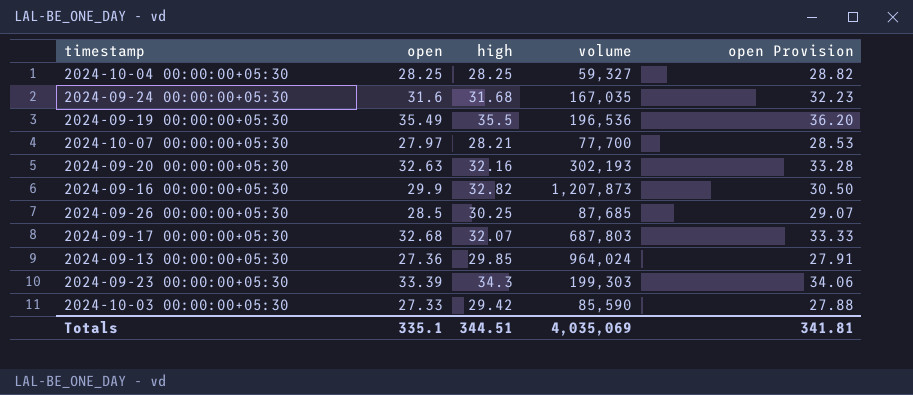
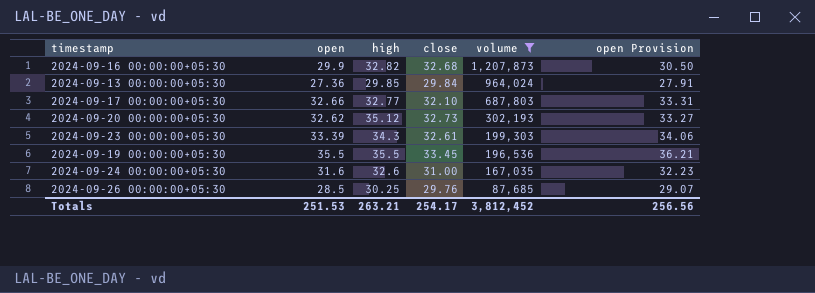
filter: none -> volume >= 87,685
row order: none -> volume descending
column close | position: none -> 4
2024-09-17 00:00:00+05:30 | open: 32.68 -> 32.66
2024-09-17 00:00:00+05:30 | high: 32.07 -> 32.77
2024-09-17 00:00:00+05:30 | open Provision: 33.33 -> 33.31
2024-09-20 00:00:00+05:30 | open: 32.63 -> 32.62
2024-09-20 00:00:00+05:30 | high: 32.16 -> 35.12
2024-09-20 00:00:00+05:30 | open Provision: 33.28 -> 33.27
2024-09-19 00:00:00+05:30 | open: 35.49 -> 35.5
2024-09-19 00:00:00+05:30 | open Provision: 36.20 -> 36.21
2024-09-24 00:00:00+05:30 | high: 31.68 -> 32.6
Totals | open: 335.1 -> 251.53
Totals | high: 344.51 -> 263.21
Totals | volume: 4,035,069 -> 3,812,452
Totals | open Provision: 341.81 -> 256.56

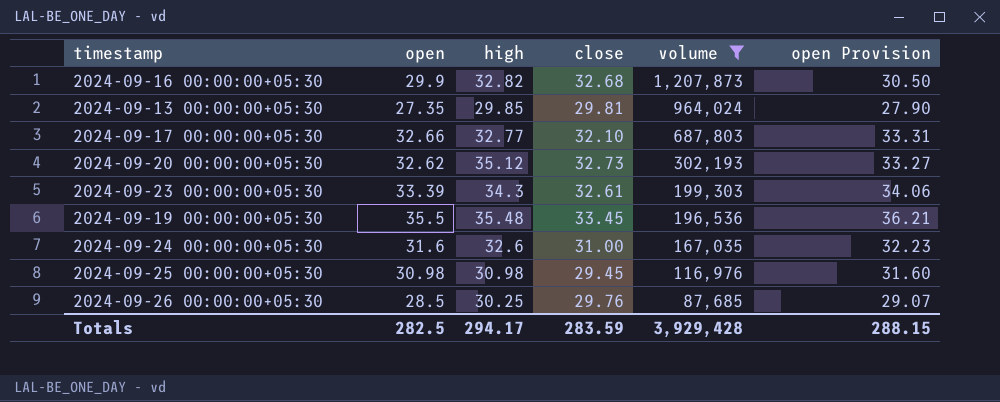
2024-09-13 00:00:00+05:30 | open: 27.36 -> 27.35
2024-09-13 00:00:00+05:30 | close: 29.84 -> 29.81
2024-09-13 00:00:00+05:30 | open Provision: 27.91 -> 27.90
2024-09-19 00:00:00+05:30 | high: 35.5 -> 35.48
row 2024-09-25 00:00:00+05:30: none -> 30.98 | 30.98 | 29.45 | 116,976 | 31.60
Totals | open: 251.53 -> 282.5
Totals | high: 263.21 -> 294.17
Totals | close: 254.17 -> 283.59
Totals | volume: 3,812,452 -> 3,929,428
Totals | open Provision: 256.56 -> 288.15

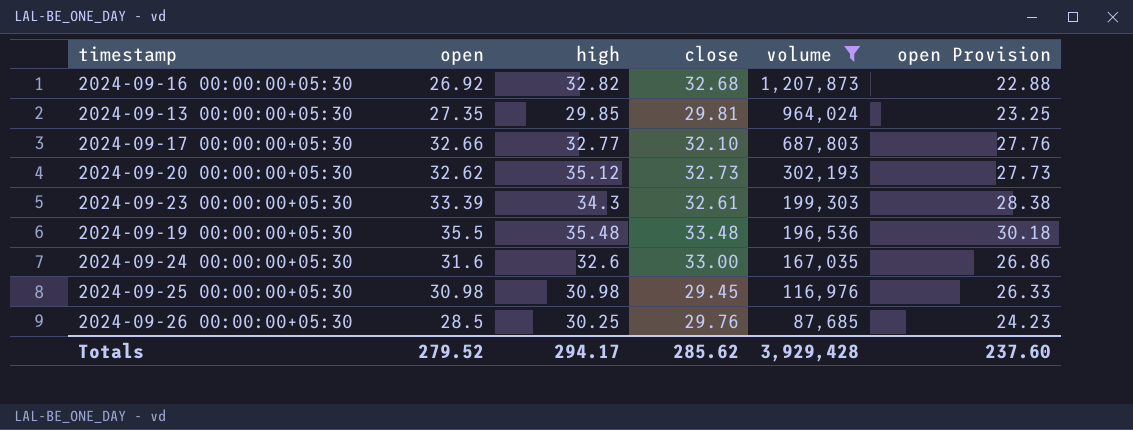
column open Provision | formula: [open] * 1.02 -> [open] * 0.85
2024-09-16 00:00:00+05:30 | open: 29.9 -> 26.92
2024-09-19 00:00:00+05:30 | close: 33.45 -> 33.48
2024-09-24 00:00:00+05:30 | close: 31.00 -> 33.00
Totals | open: 282.5 -> 279.52
Totals | close: 283.59 -> 285.62
Totals | open Provision: 288.15 -> 237.60

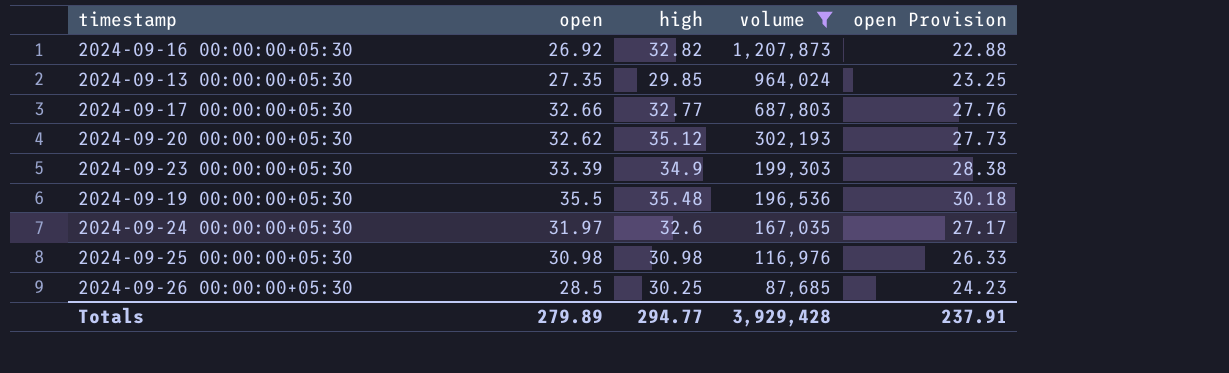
column close | position: 4 -> none
2024-09-23 00:00:00+05:30 | high: 34.3 -> 34.9
2024-09-24 00:00:00+05:30 | open: 31.6 -> 31.97
2024-09-24 00:00:00+05:30 | open Provision: 26.86 -> 27.17
Totals | open: 279.52 -> 279.89
Totals | high: 294.17 -> 294.77
Totals | open Provision: 237.60 -> 237.91

